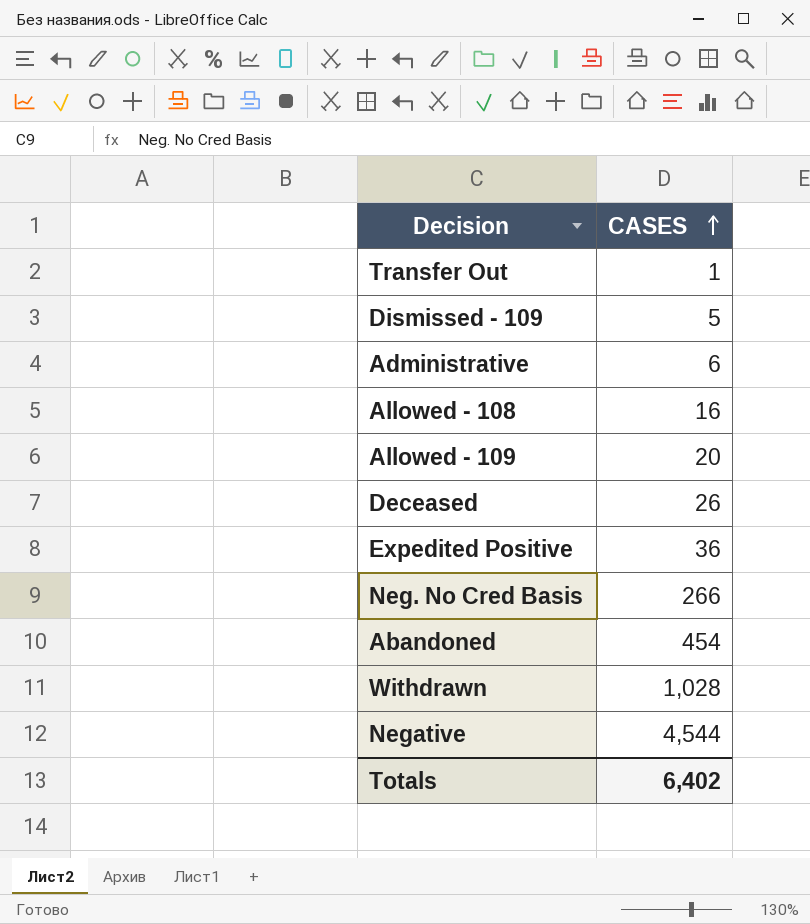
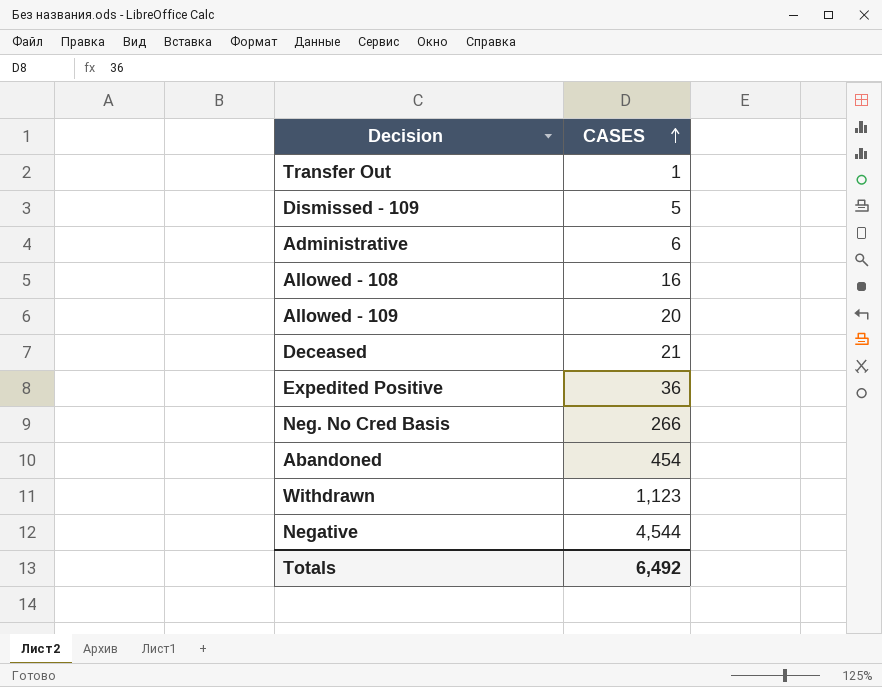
Deceased | CASES: 26 -> 21
Withdrawn | CASES: 1,028 -> 1,123
Totals | CASES: 6,402 -> 6,492

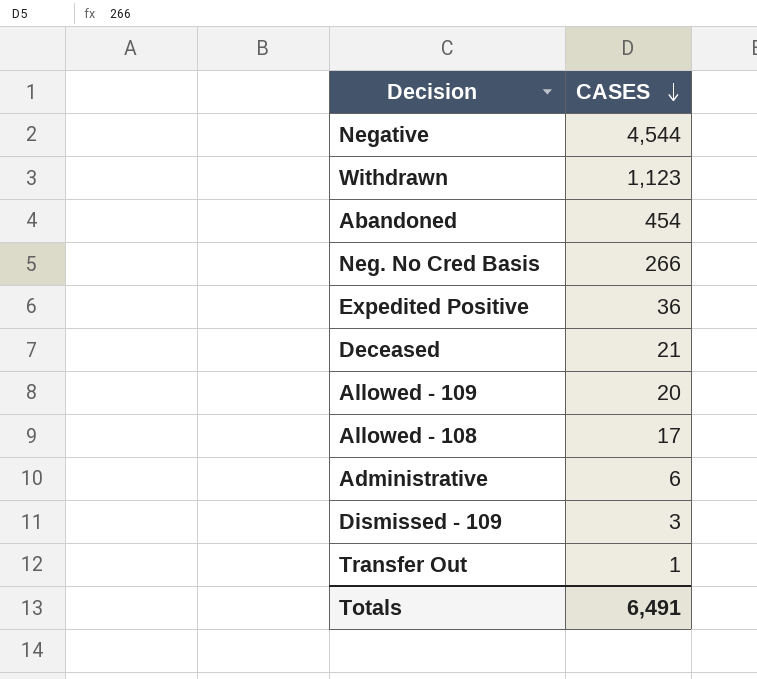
row order: CASES ascending -> CASES descending
Allowed - 108 | CASES: 16 -> 17
Dismissed - 109 | CASES: 5 -> 3
Totals | CASES: 6,492 -> 6,491

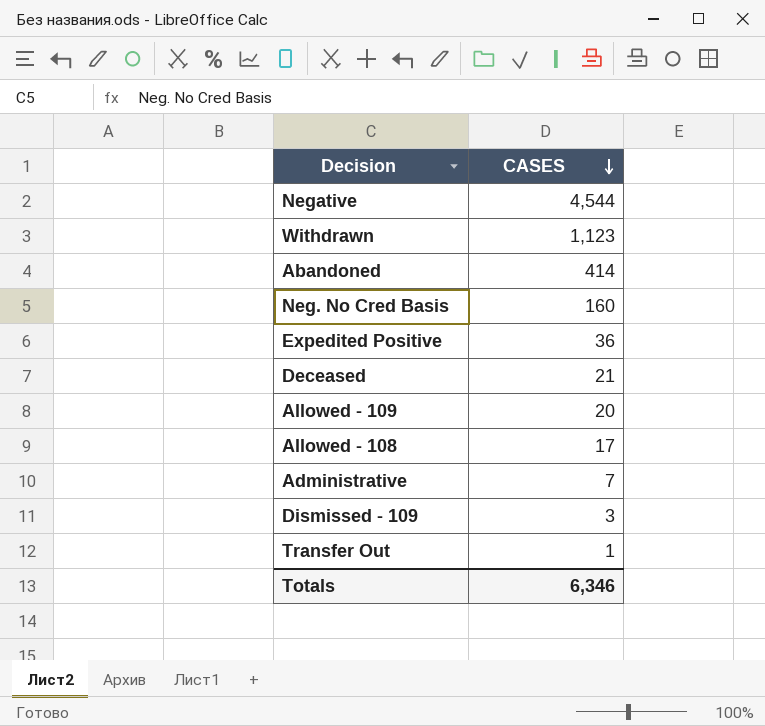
Abandoned | CASES: 454 -> 414
Neg. No Cred Basis | CASES: 266 -> 160
Administrative | CASES: 6 -> 7
Totals | CASES: 6,491 -> 6,346

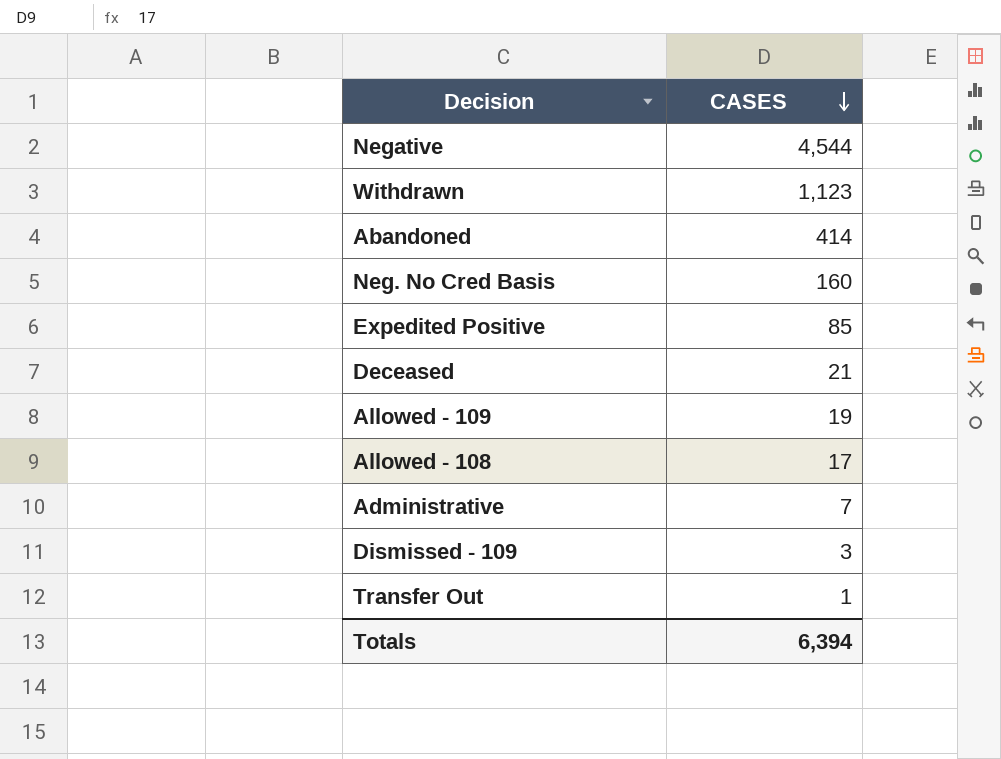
Expedited Positive | CASES: 36 -> 85
Allowed - 109 | CASES: 20 -> 19
Totals | CASES: 6,346 -> 6,394

